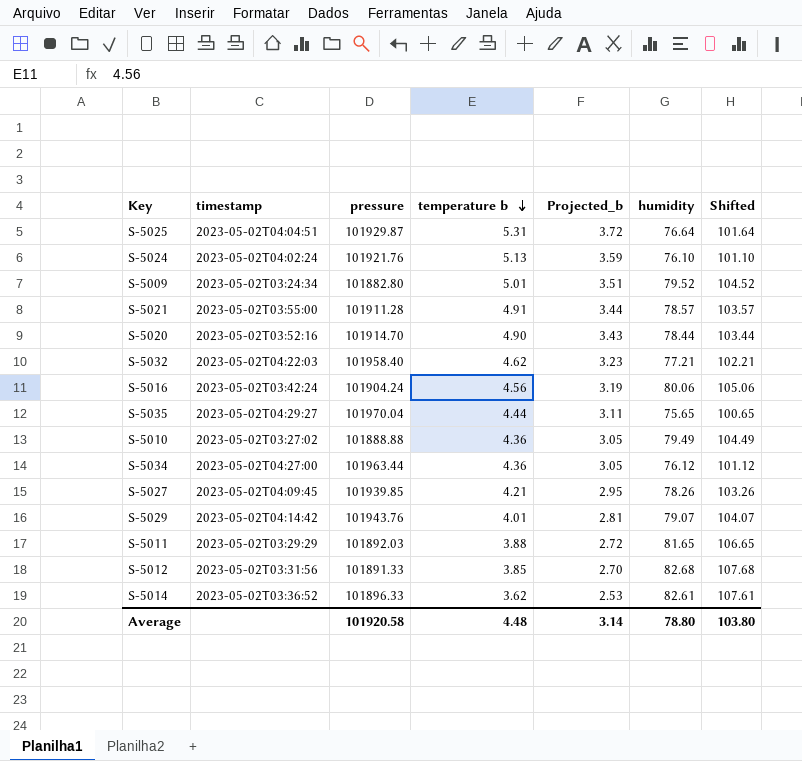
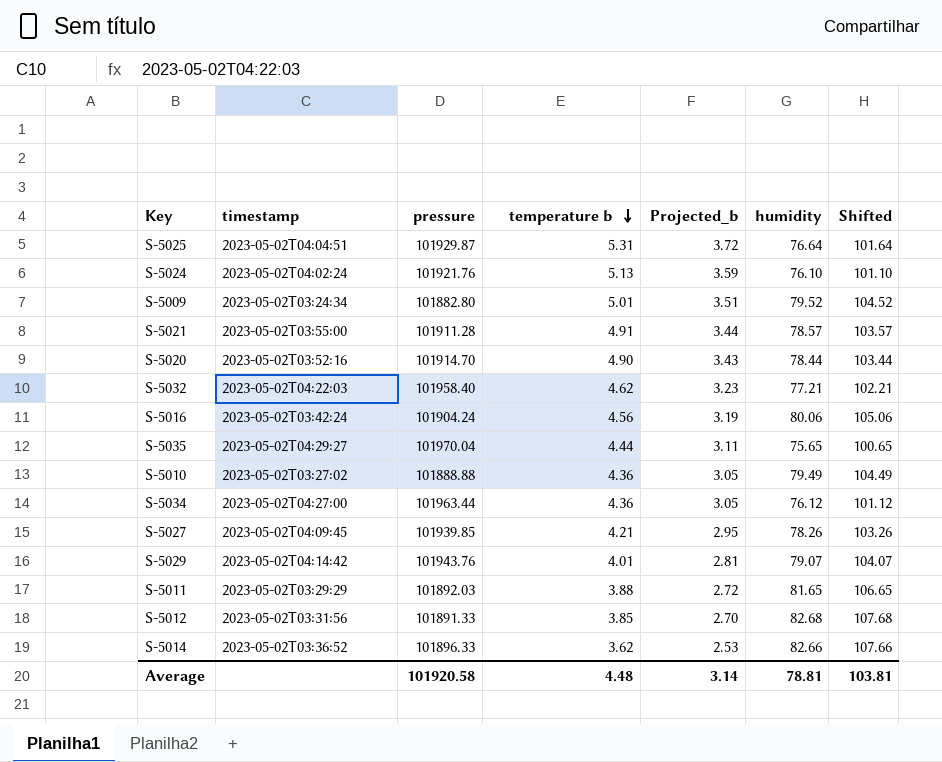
S-5014 | humidity: 82.61 -> 82.66
S-5014 | Shifted: 107.61 -> 107.66
Average | humidity: 78.80 -> 78.81
Average | Shifted: 103.80 -> 103.81

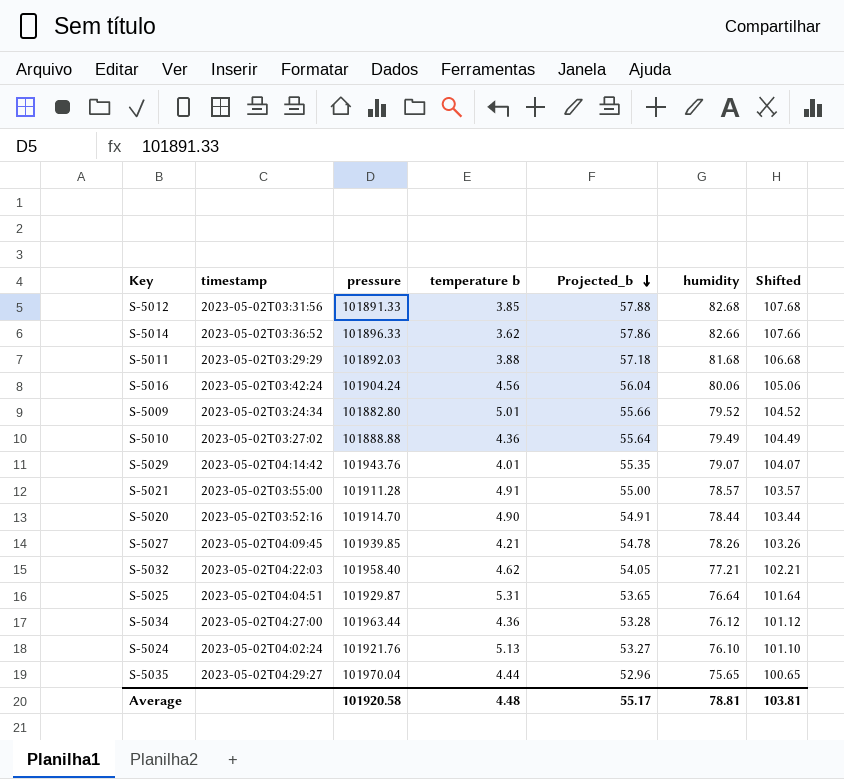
row order: temperature b descending -> Projected_b descending
column Projected_b | formula: [temperature b] * 0.7 -> [humidity] * 0.7
S-5011 | humidity: 81.65 -> 81.68
S-5011 | Shifted: 106.65 -> 106.68
Average | Projected_b: 3.14 -> 55.17

